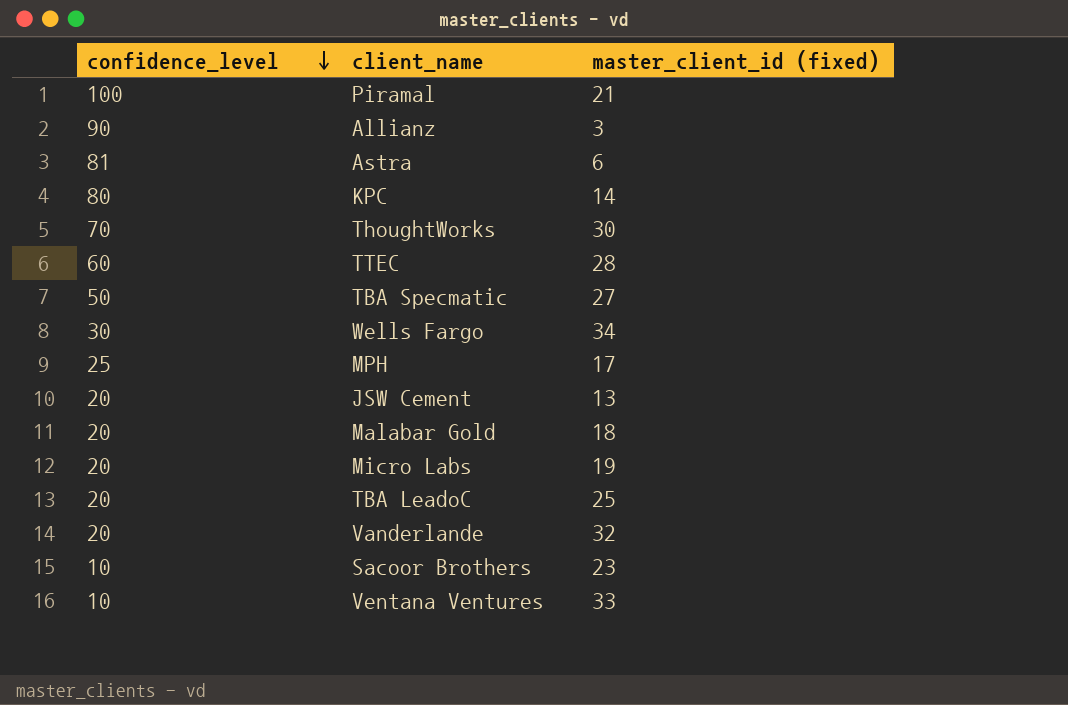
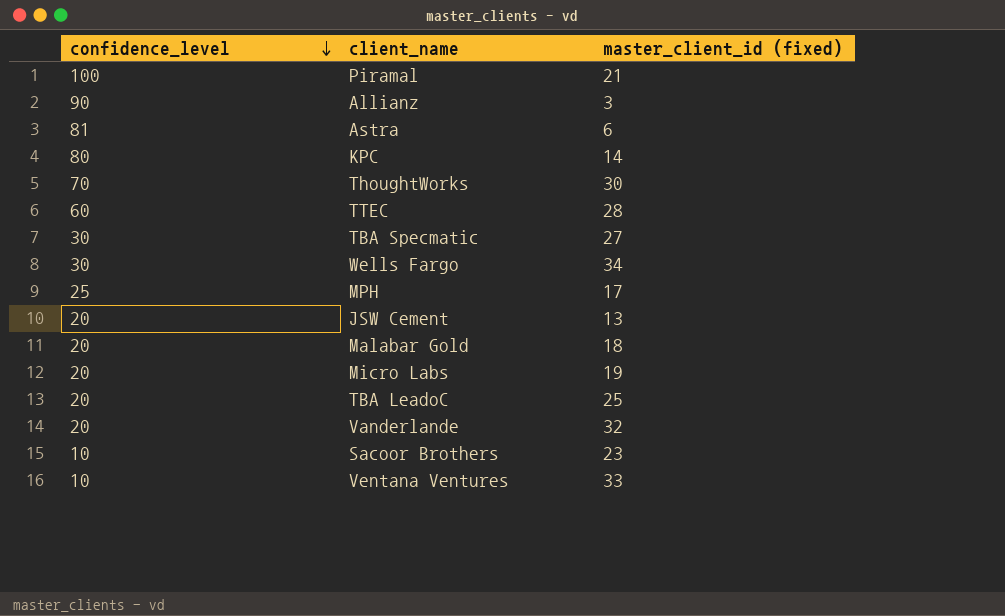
TBA Specmatic | confidence_level: 50 -> 30

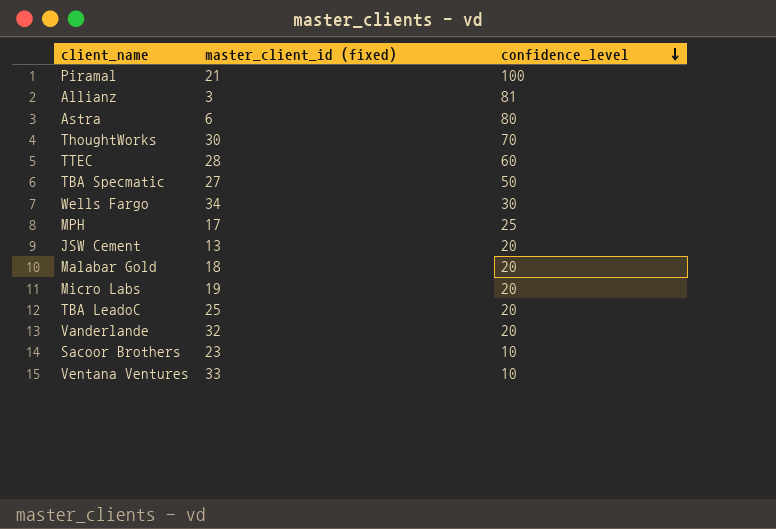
column confidence_level | position: 1 -> 3
row KPC: 80 | 14 -> none
Allianz | confidence_level: 90 -> 81
Astra | confidence_level: 81 -> 80
TBA Specmatic | confidence_level: 30 -> 50

